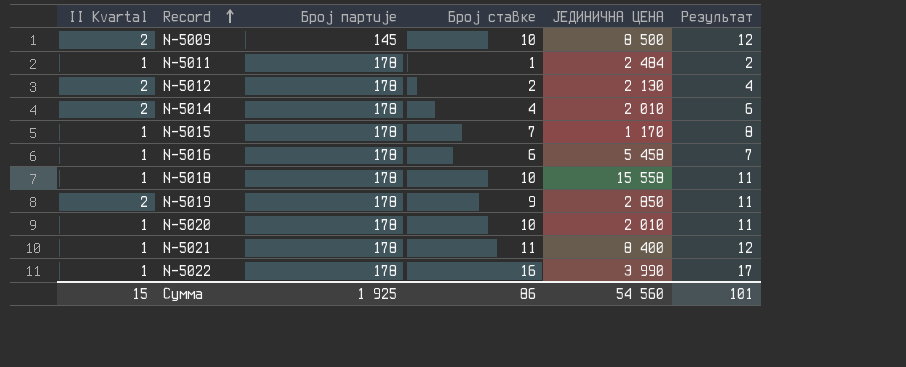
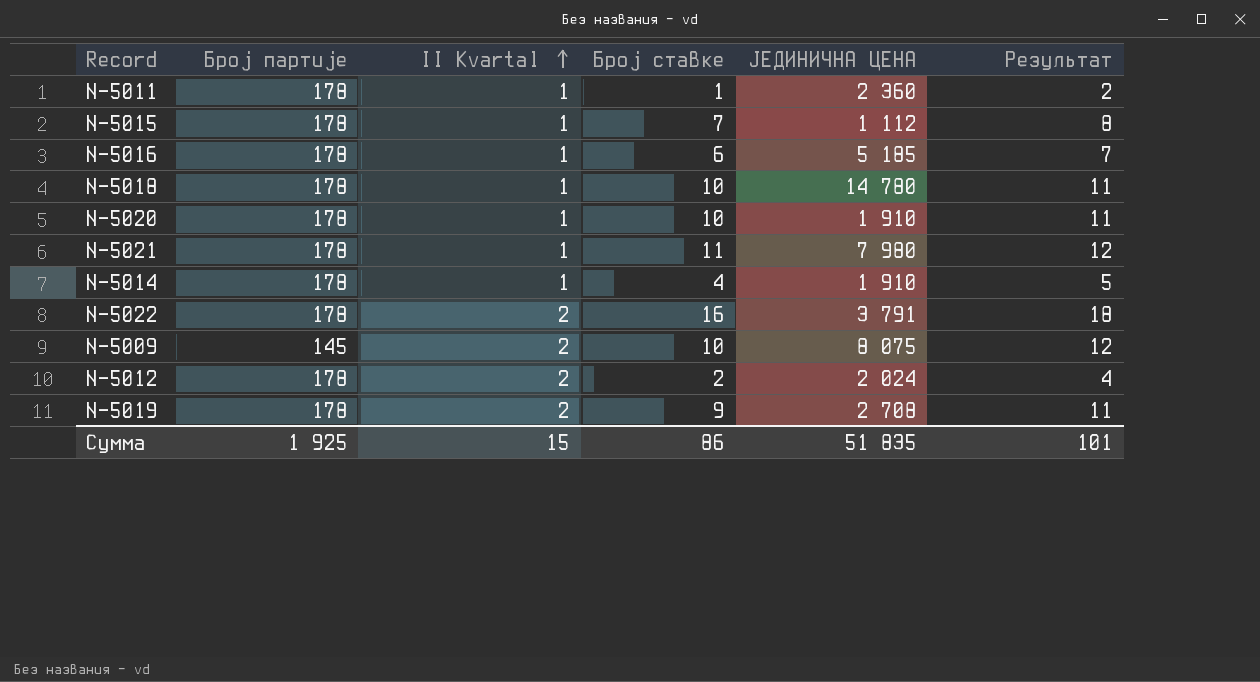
row order: Record ascending -> II Kvartal ascending
column II Kvartal | position: 1 -> 3
N-5011 | ЈЕДИНИЧНА ЦЕНА: 2 484 -> 2 360
N-5015 | ЈЕДИНИЧНА ЦЕНА: 1 170 -> 1 112
N-5016 | ЈЕДИНИЧНА ЦЕНА: 5 458 -> 5 185
N-5018 | ЈЕДИНИЧНА ЦЕНА: 15 558 -> 14 780
N-5020 | ЈЕДИНИЧНА ЦЕНА: 2 010 -> 1 910
N-5021 | ЈЕДИНИЧНА ЦЕНА: 8 400 -> 7 980
N-5014 | II Kvartal: 2 -> 1
N-5014 | ЈЕДИНИЧНА ЦЕНА: 2 010 -> 1 910
N-5014 | Результат: 6 -> 5
N-5022 | II Kvartal: 1 -> 2
N-5022 | ЈЕДИНИЧНА ЦЕНА: 3 990 -> 3 791
N-5022 | Результат: 17 -> 18
N-5009 | ЈЕДИНИЧНА ЦЕНА: 8 500 -> 8 075
N-5012 | ЈЕДИНИЧНА ЦЕНА: 2 130 -> 2 024
N-5019 | ЈЕДИНИЧНА ЦЕНА: 2 850 -> 2 708
Сумма | ЈЕДИНИЧНА ЦЕНА: 54 560 -> 51 835

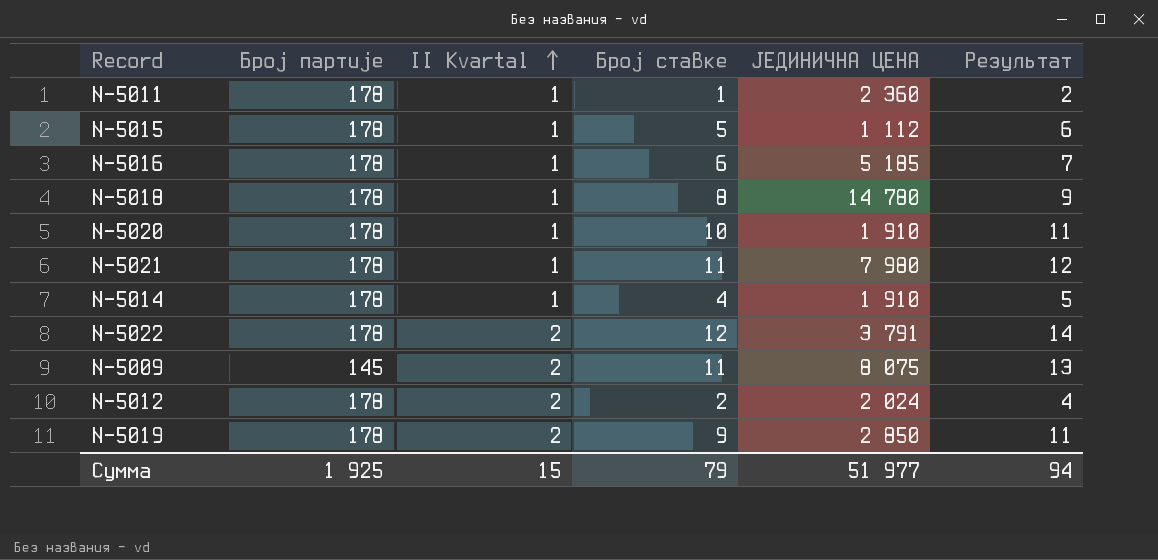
N-5015 | Број ставке: 7 -> 5
N-5015 | Результат: 8 -> 6
N-5018 | Број ставке: 10 -> 8
N-5018 | Результат: 11 -> 9
N-5022 | Број ставке: 16 -> 12
N-5022 | Результат: 18 -> 14
N-5009 | Број ставке: 10 -> 11
N-5009 | Результат: 12 -> 13
N-5019 | ЈЕДИНИЧНА ЦЕНА: 2 708 -> 2 850
Сумма | Број ставке: 86 -> 79
Сумма | ЈЕДИНИЧНА ЦЕНА: 51 835 -> 51 977
Сумма | Результат: 101 -> 94

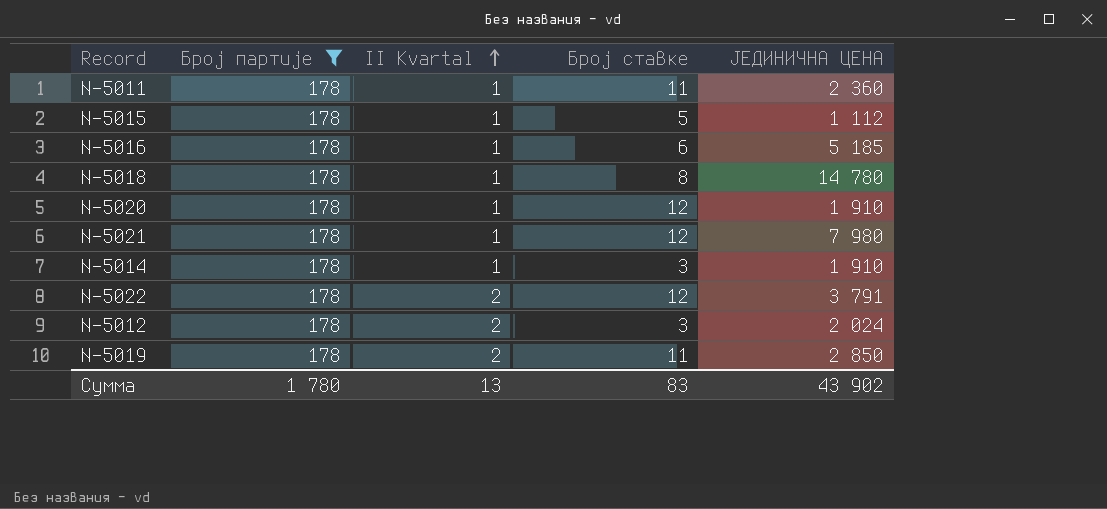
filter: none -> Број партије = 178
column Результат | formula: [II Kvartal] + [Број ставке] -> none
N-5011 | Број ставке: 1 -> 11
N-5020 | Број ставке: 10 -> 12
N-5021 | Број ставке: 11 -> 12
N-5014 | Број ставке: 4 -> 3
N-5012 | Број ставке: 2 -> 3
N-5019 | Број ставке: 9 -> 11
Сумма | Број партије: 1 925 -> 1 780
Сумма | II Kvartal: 15 -> 13
Сумма | Број ставке: 79 -> 83
Сумма | ЈЕДИНИЧНА ЦЕНА: 51 977 -> 43 902

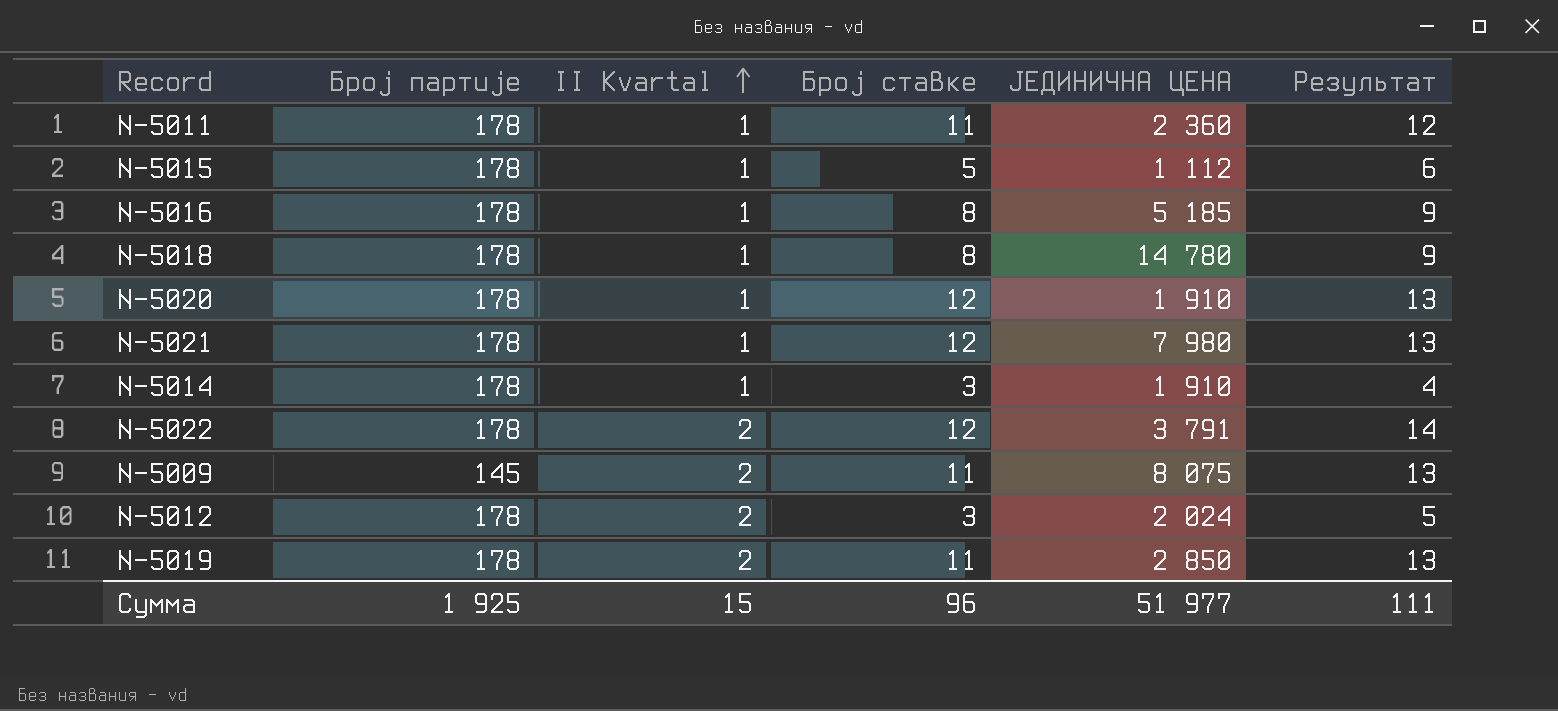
filter: Број партије = 178 -> none
column Результат | formula: none -> [II Kvartal] + [Број ставке]
N-5016 | Број ставке: 6 -> 8
Сумма | Број партије: 1 780 -> 1 925
Сумма | II Kvartal: 13 -> 15
Сумма | Број ставке: 83 -> 96
Сумма | ЈЕДИНИЧНА ЦЕНА: 43 902 -> 51 977

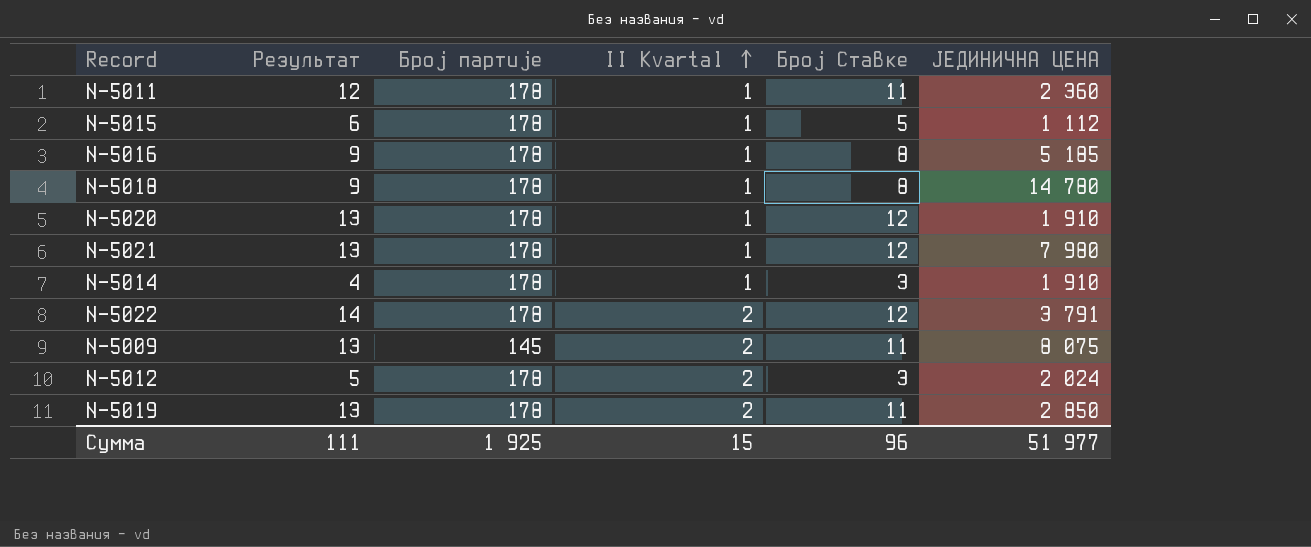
column Результат | position: 6 -> 2
column name: Број ставке -> Број Ставке

